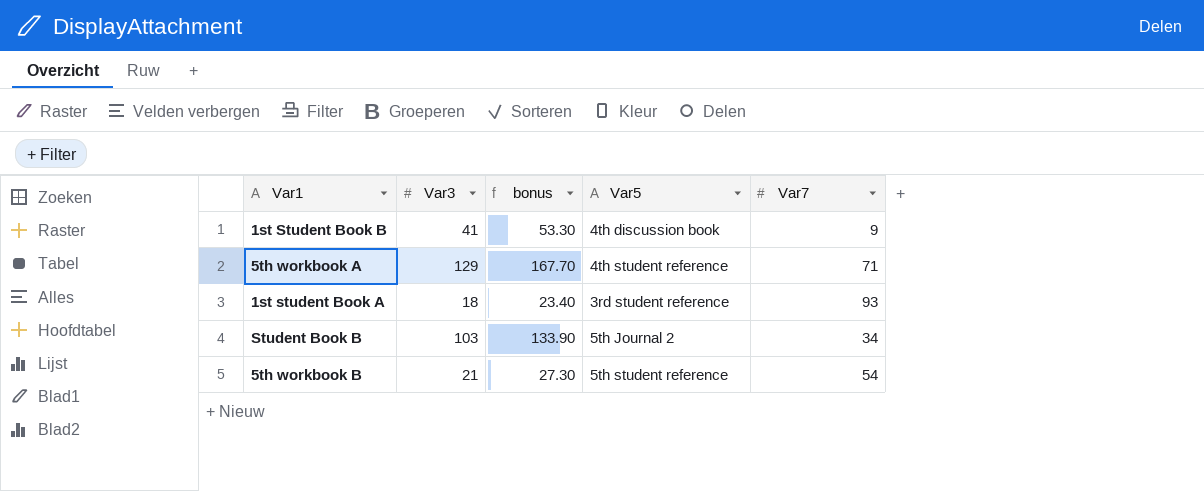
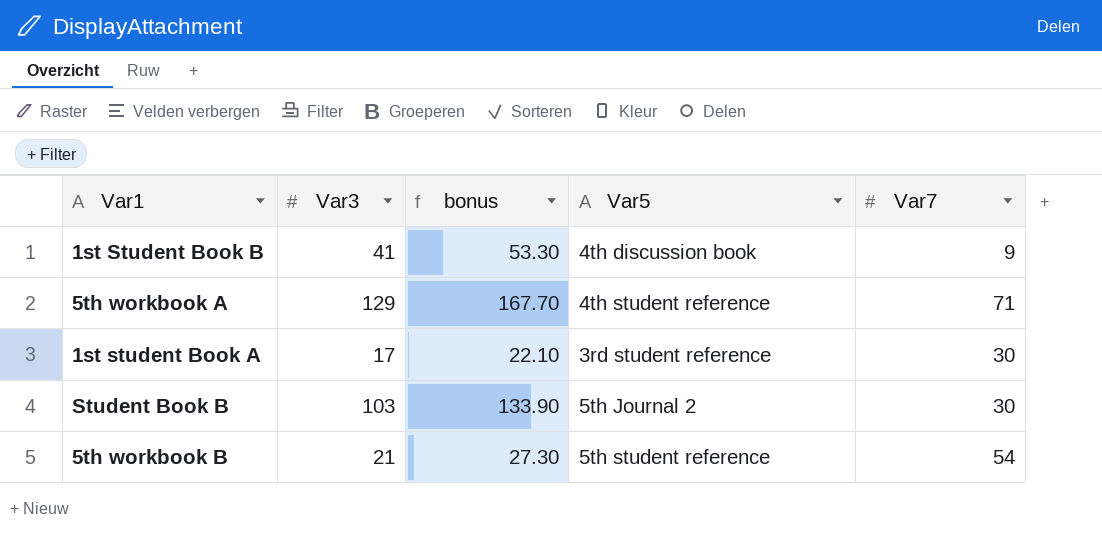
1st student Book A | Var3: 18 -> 17
1st student Book A | bonus: 23.40 -> 22.10
1st student Book A | Var7: 93 -> 30
Student Book B | Var7: 34 -> 30

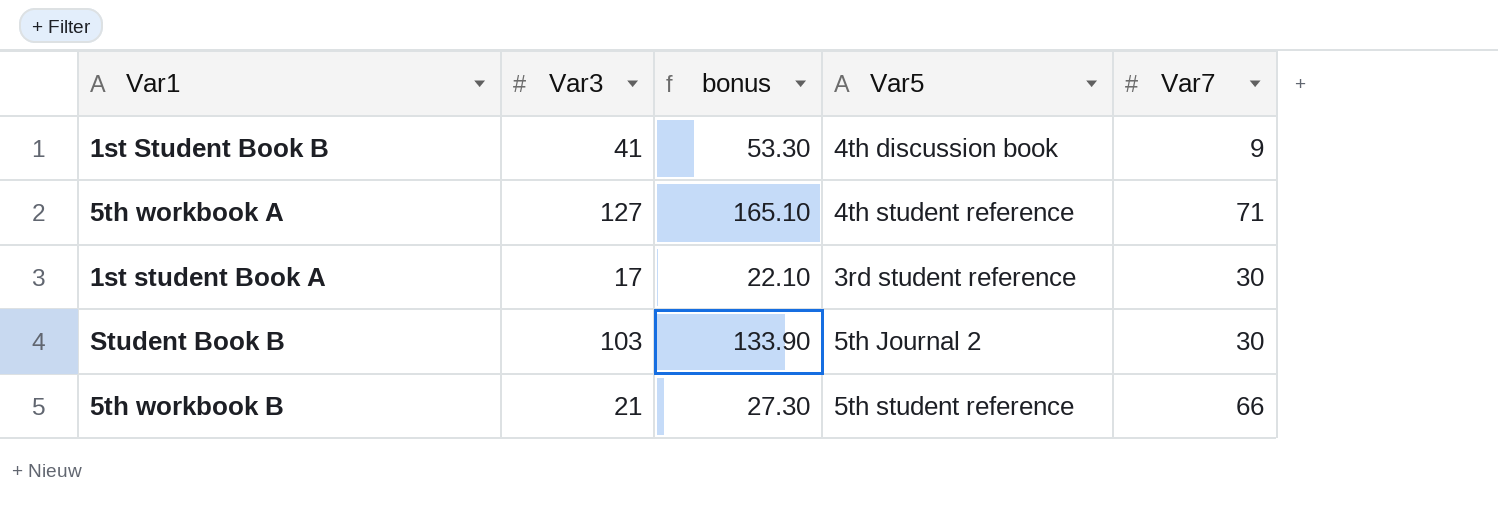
5th workbook A | Var3: 129 -> 127
5th workbook A | bonus: 167.70 -> 165.10
5th workbook B | Var7: 54 -> 66

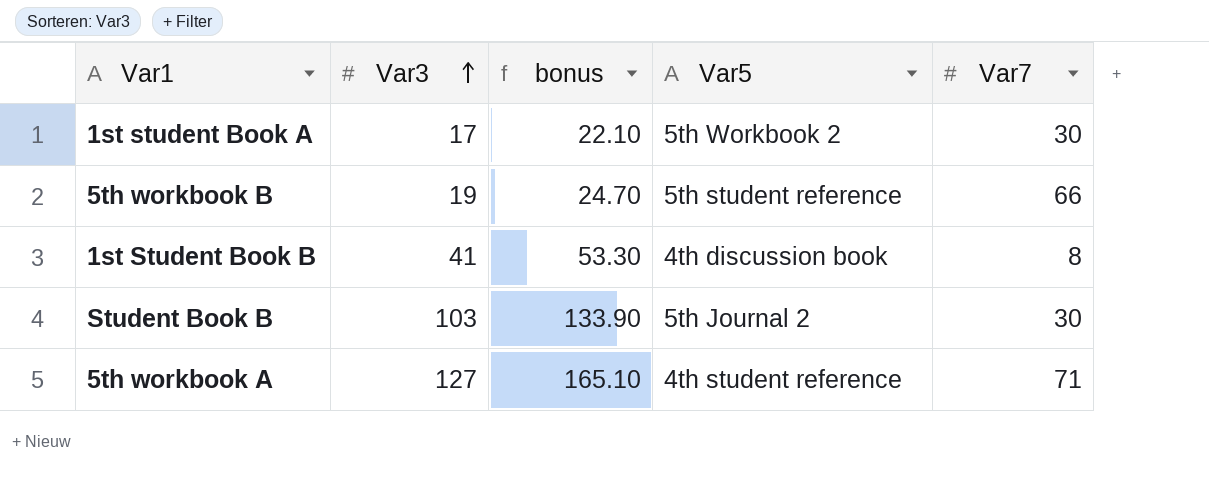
row order: none -> Var3 ascending
1st student Book A | Var5: 3rd student reference -> 5th Workbook 2
5th workbook B | Var3: 21 -> 19
5th workbook B | bonus: 27.30 -> 24.70
1st Student Book B | Var7: 9 -> 8

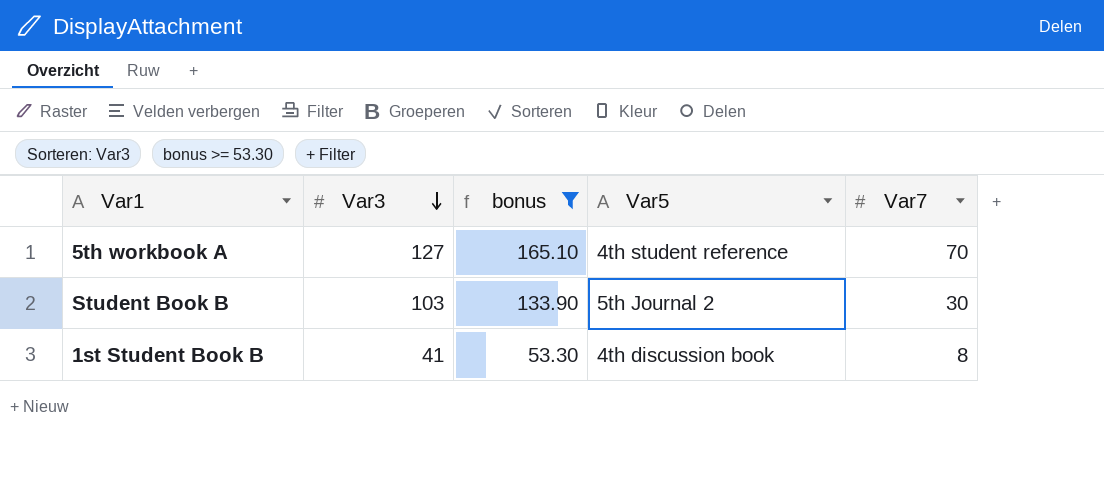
filter: none -> bonus >= 53.30
row order: Var3 ascending -> Var3 descending
5th workbook A | Var7: 71 -> 70

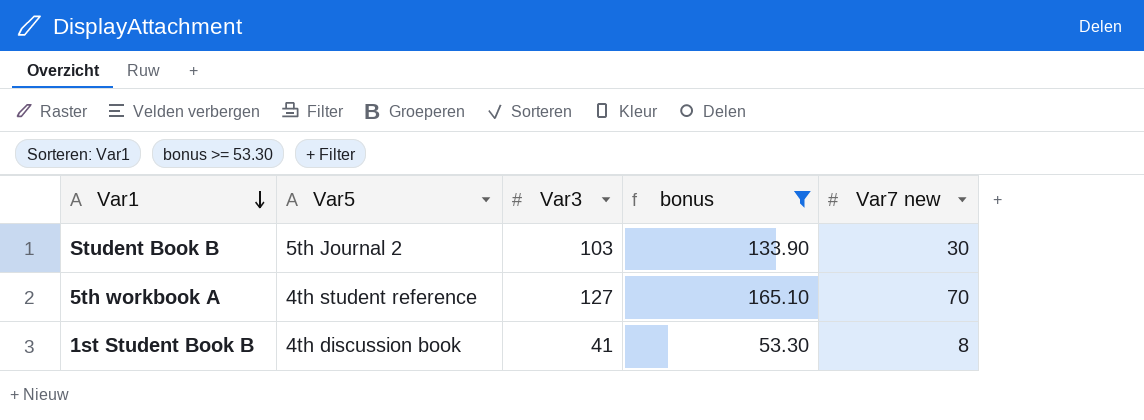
row order: Var3 descending -> Var1 descending
column Var5 | position: 4 -> 2
column name: Var7 -> Var7 new

